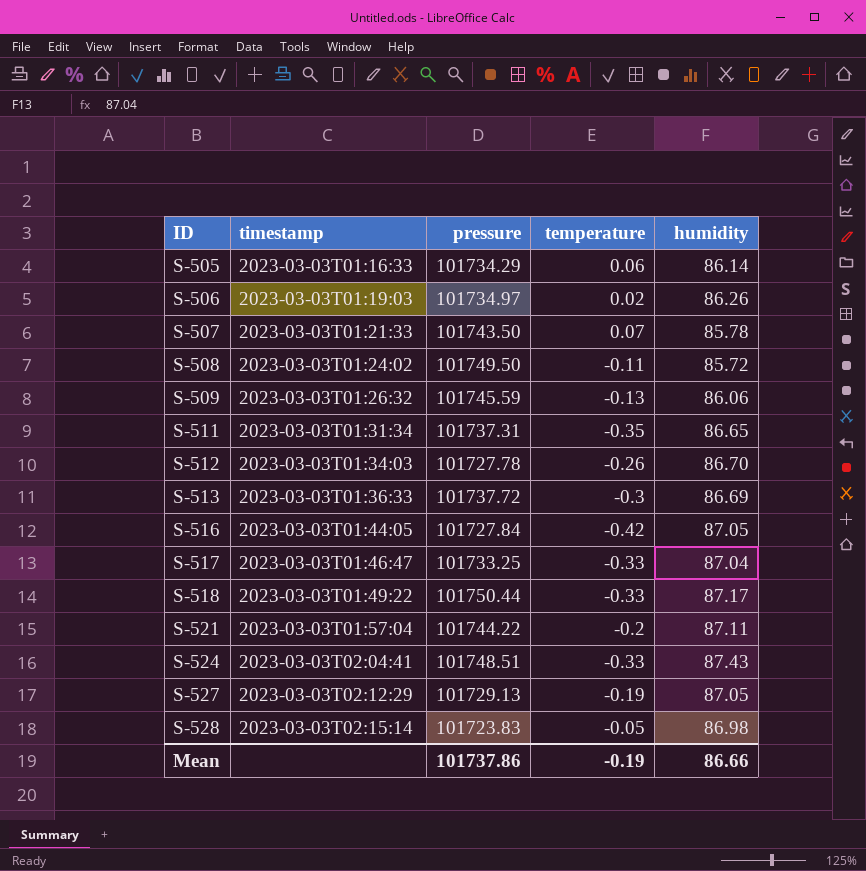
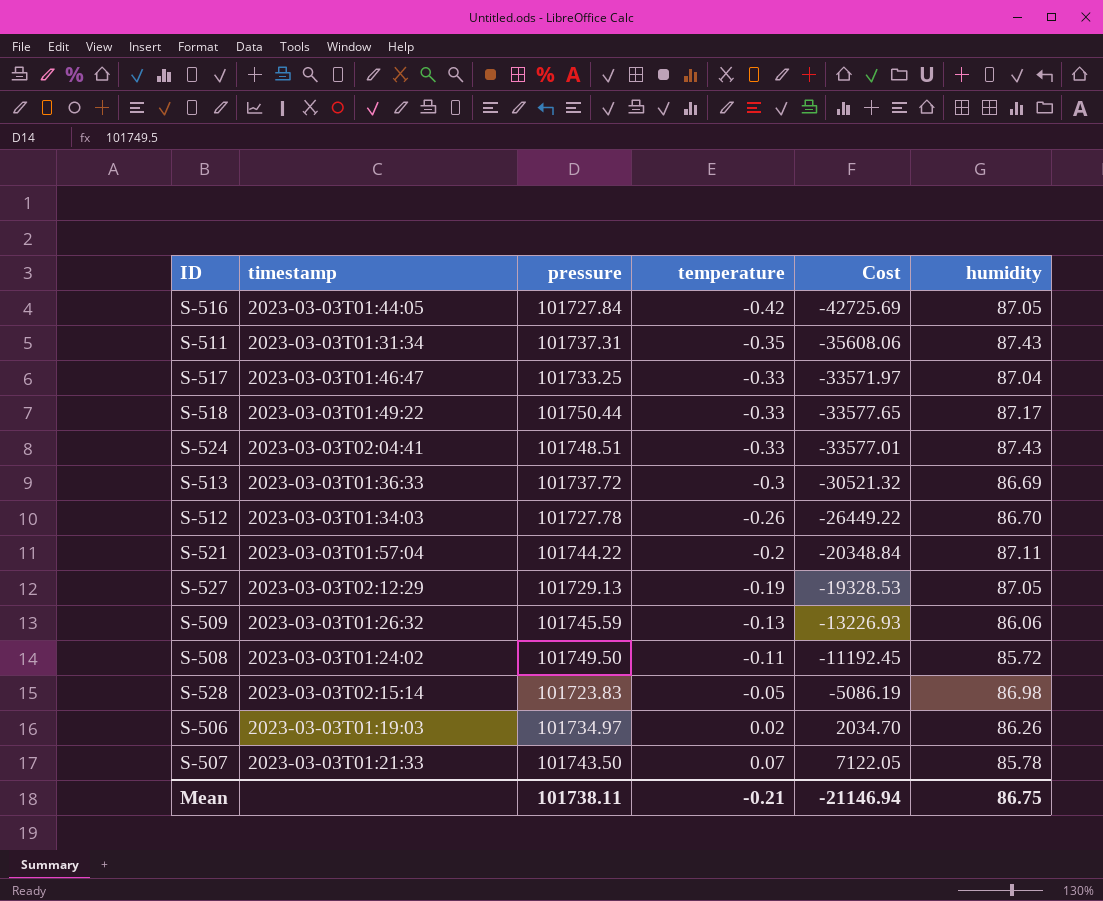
row order: ID ascending -> temperature ascending
column Cost | formula: none -> [pressure] * [temperature]
row S-505: 2023-03-03T01:16:33 | 101734.29 | 0.06 | 86.14 -> none
S-511 | humidity: 86.65 -> 87.43
Mean | pressure: 101737.86 -> 101738.11
Mean | temperature: -0.19 -> -0.21
Mean | humidity: 86.66 -> 86.75

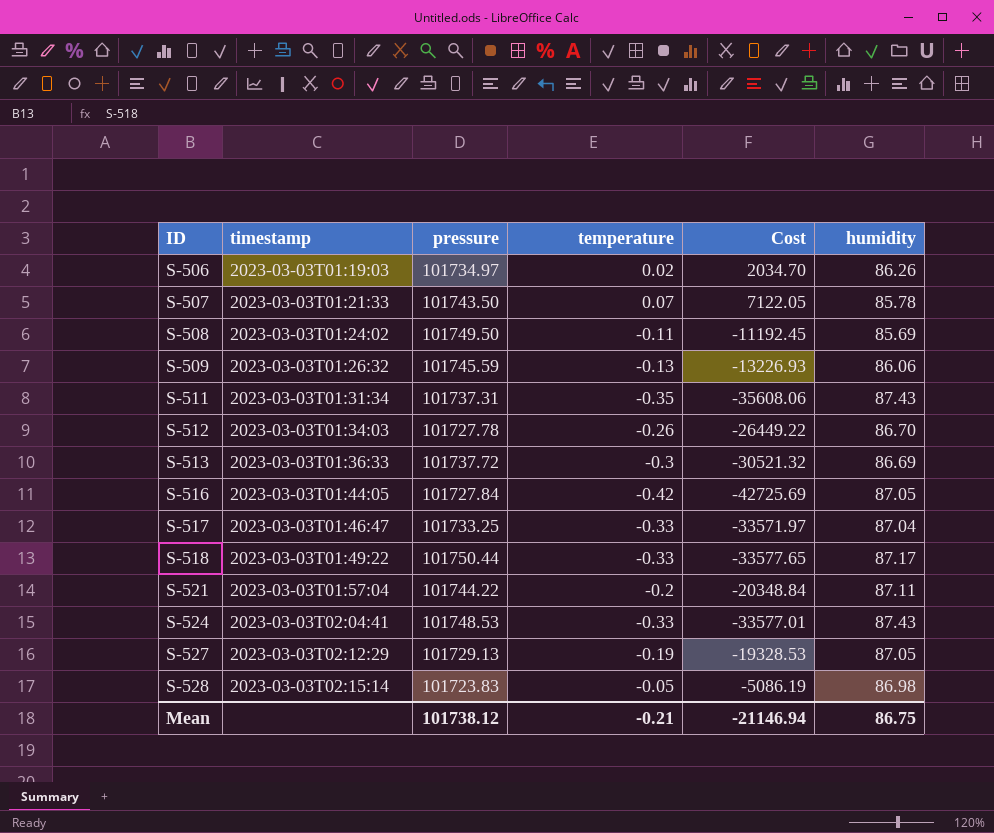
row order: temperature ascending -> ID ascending
S-508 | humidity: 85.72 -> 85.69
S-524 | pressure: 101748.51 -> 101748.53
Mean | pressure: 101738.11 -> 101738.12

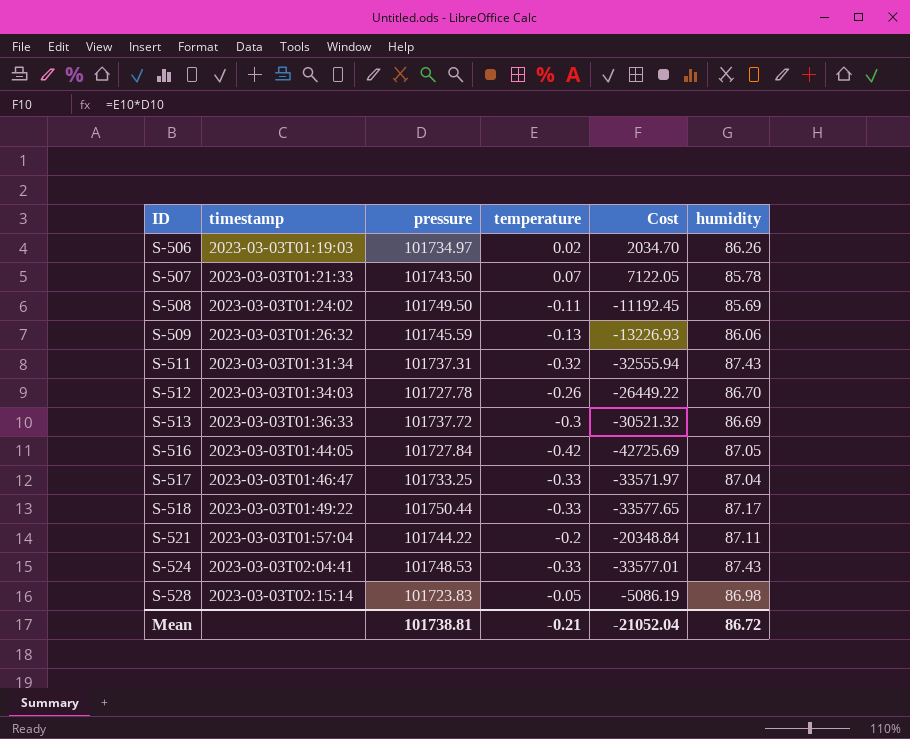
row S-527: 2023-03-03T02:12:29 | 101729.13 | -0.19 | -19328.53 | 87.05 -> none
S-511 | temperature: -0.35 -> -0.32
S-511 | Cost: -35608.06 -> -32555.94
Mean | pressure: 101738.12 -> 101738.81
Mean | Cost: -21146.94 -> -21052.04
Mean | humidity: 86.75 -> 86.72

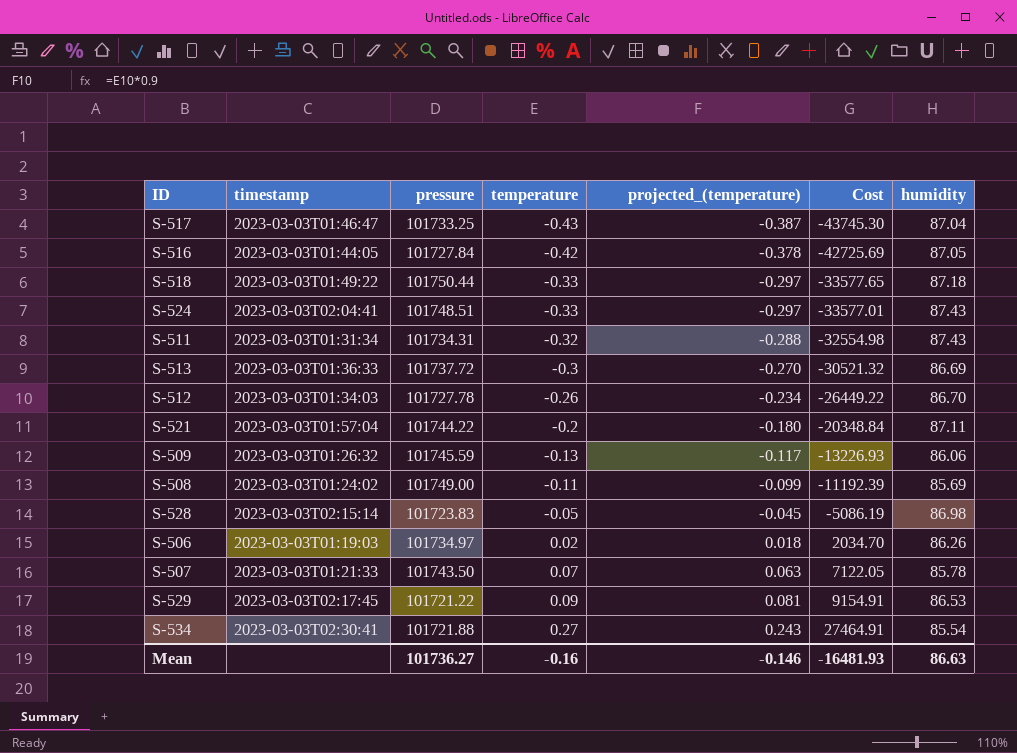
row order: ID ascending -> temperature ascending
column projected_(temperature) | formula: none -> [temperature] * 0.9
S-517 | temperature: -0.33 -> -0.43
S-517 | Cost: -33571.97 -> -43745.30
S-518 | humidity: 87.17 -> 87.18
S-524 | pressure: 101748.53 -> 101748.51
S-511 | pressure: 101737.31 -> 101734.31
S-511 | Cost: -32555.94 -> -32554.98
S-508 | pressure: 101749.50 -> 101749.00
S-508 | Cost: -11192.45 -> -11192.39
row S-529: none -> 2023-03-03T02:17:45 | 101721.22 | 0.09 | 0.081 | 9154.91 | 86.53
row S-534: none -> 2023-03-03T02:30:41 | 101721.88 | 0.27 | 0.243 | 27464.91 | 85.54
Mean | pressure: 101738.81 -> 101736.27
Mean | temperature: -0.21 -> -0.16
Mean | Cost: -21052.04 -> -16481.93
Mean | humidity: 86.72 -> 86.63

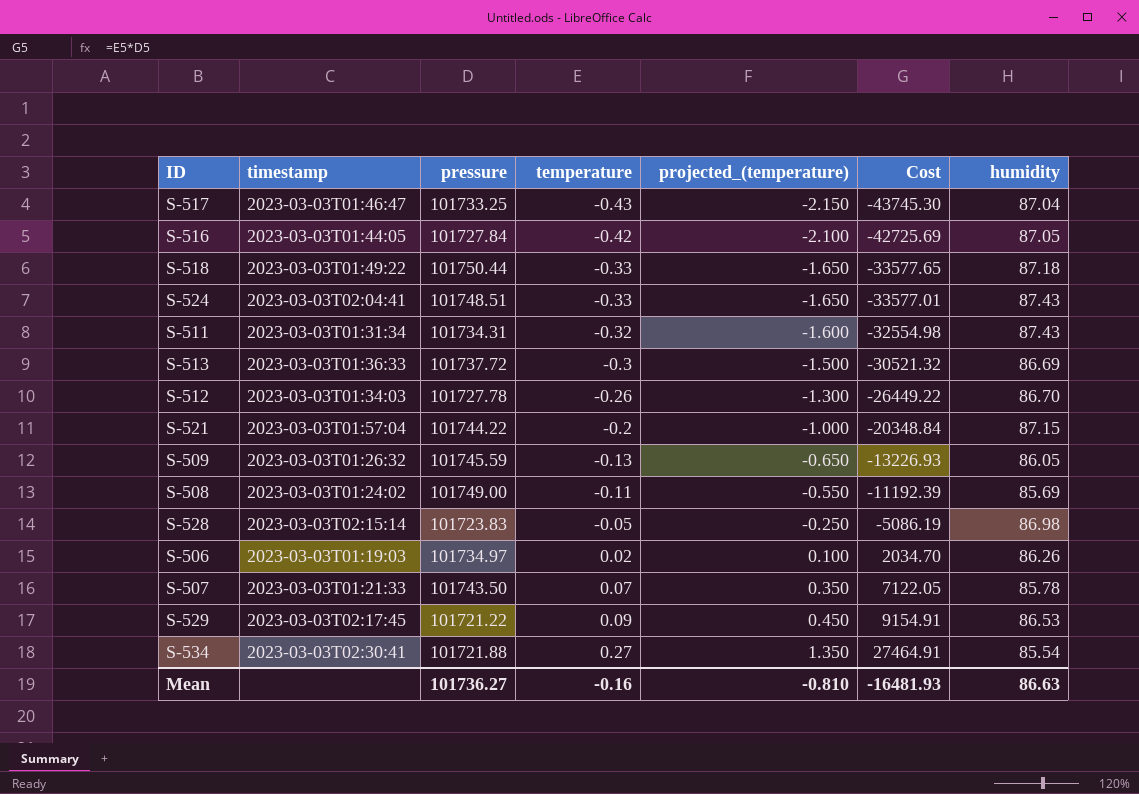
column projected_(temperature) | formula: [temperature] * 0.9 -> [temperature] * 5
S-521 | humidity: 87.11 -> 87.15
S-509 | humidity: 86.06 -> 86.05
Mean | projected_(temperature): -0.146 -> -0.810

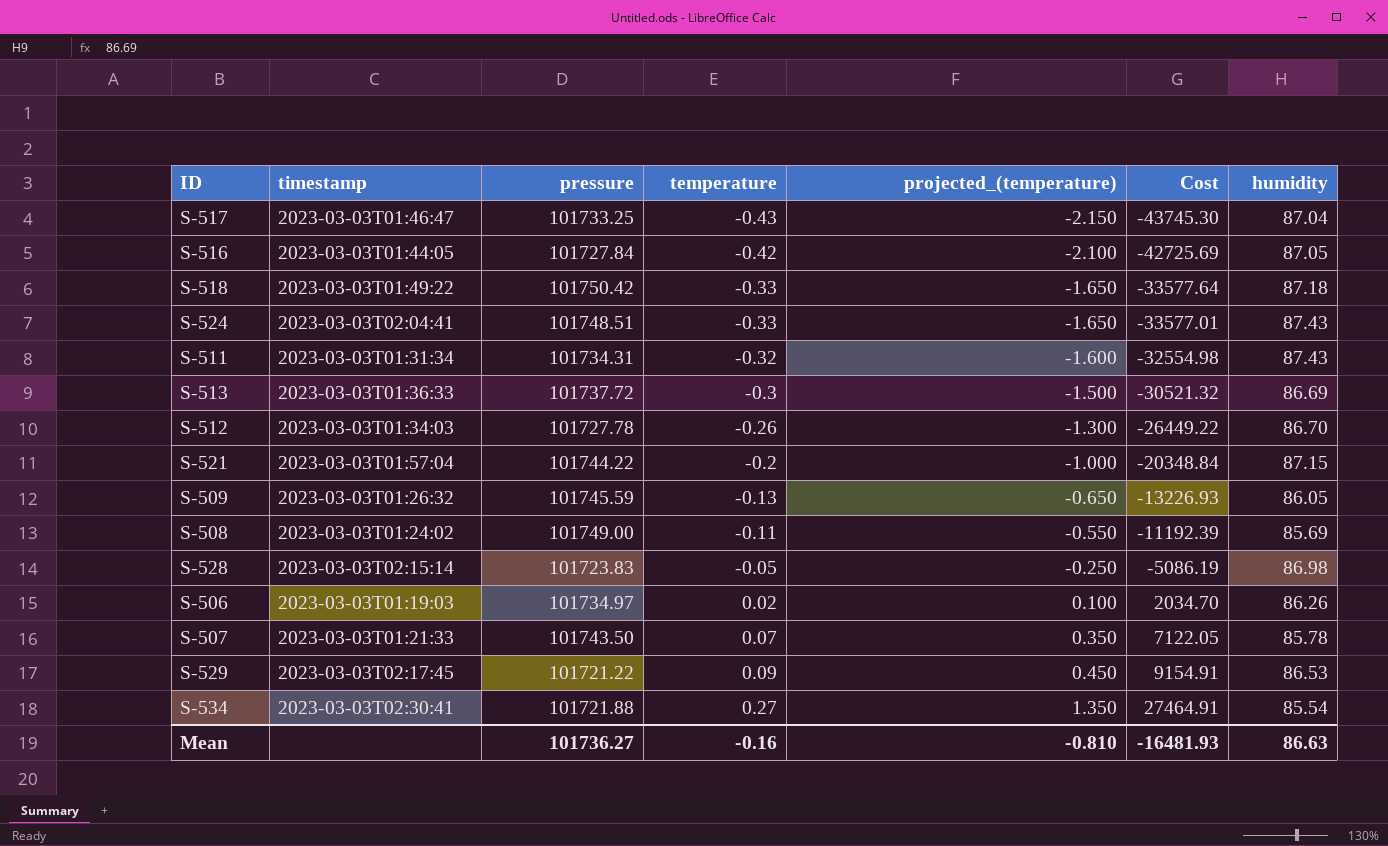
S-518 | pressure: 101750.44 -> 101750.42
S-518 | Cost: -33577.65 -> -33577.64

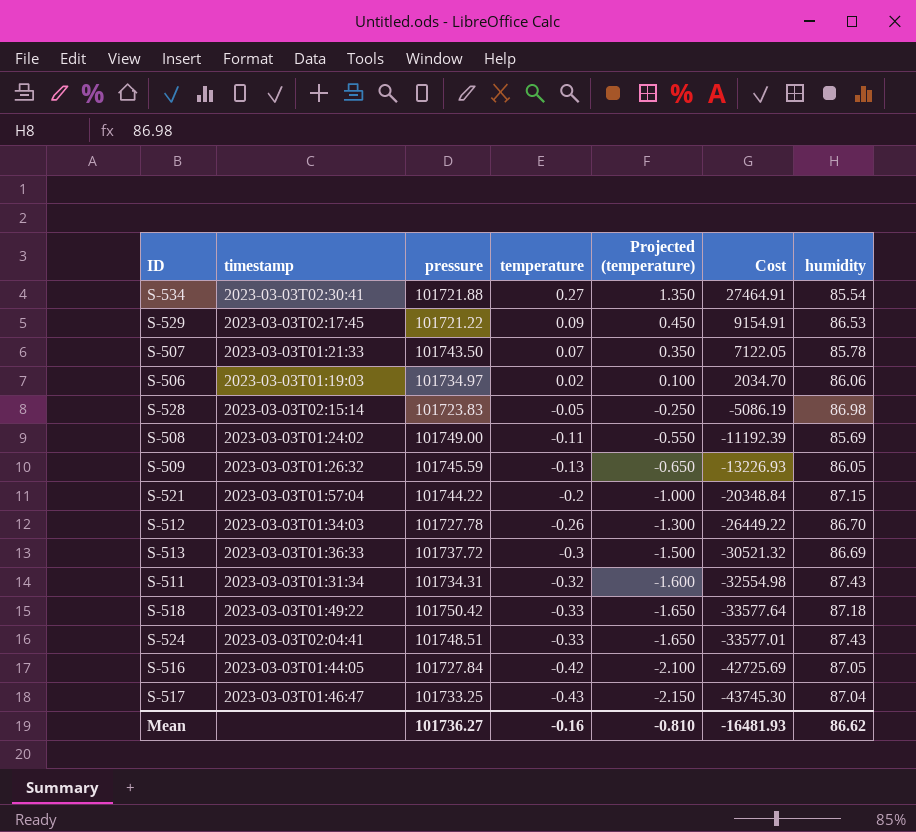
row order: temperature ascending -> temperature descending
column name: projected_(temperature) -> Projected (temperature)
S-506 | humidity: 86.26 -> 86.06
Mean | humidity: 86.63 -> 86.62

